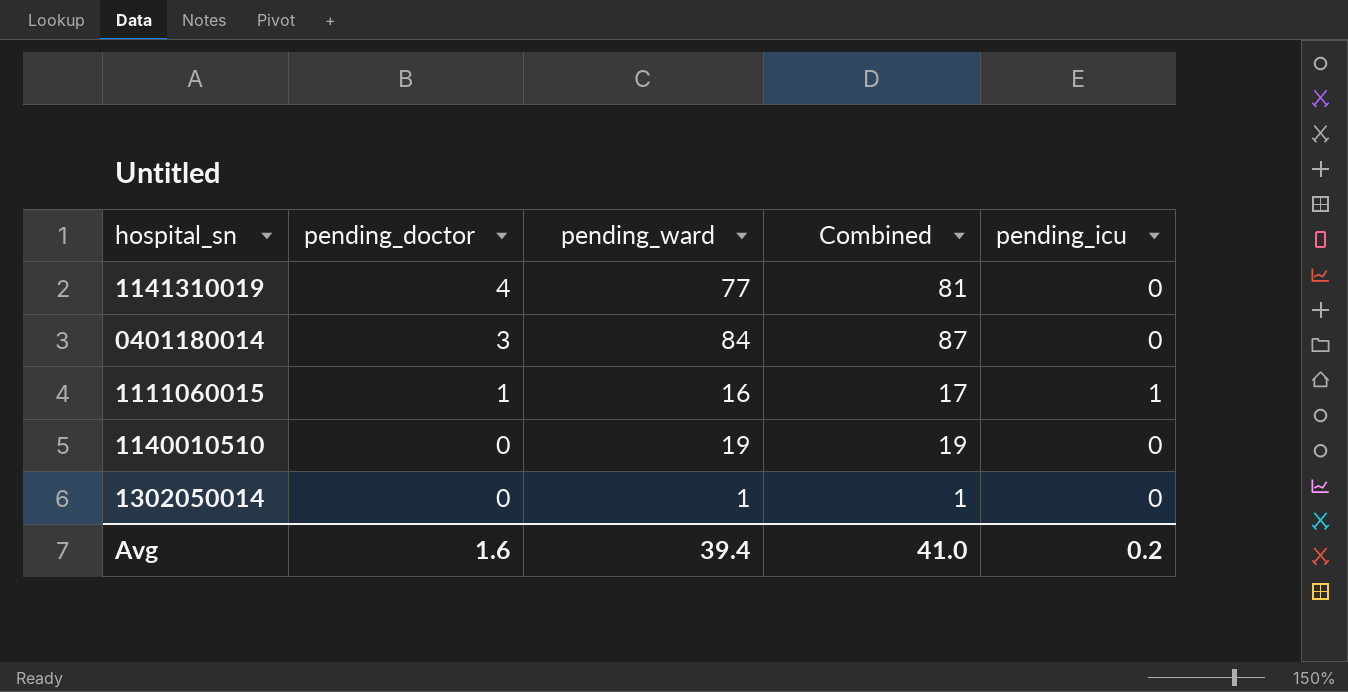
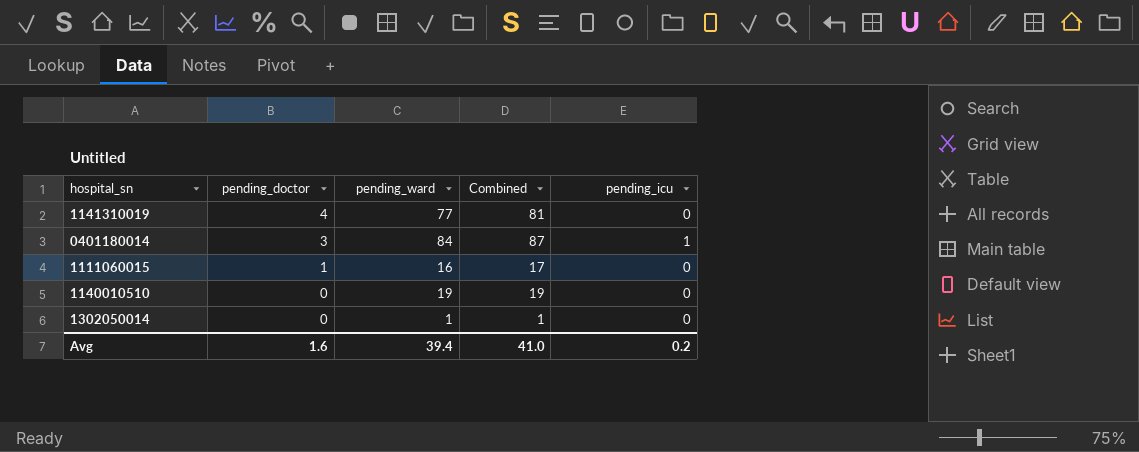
0401180014 | pending_icu: 0 -> 1
1111060015 | pending_icu: 1 -> 0

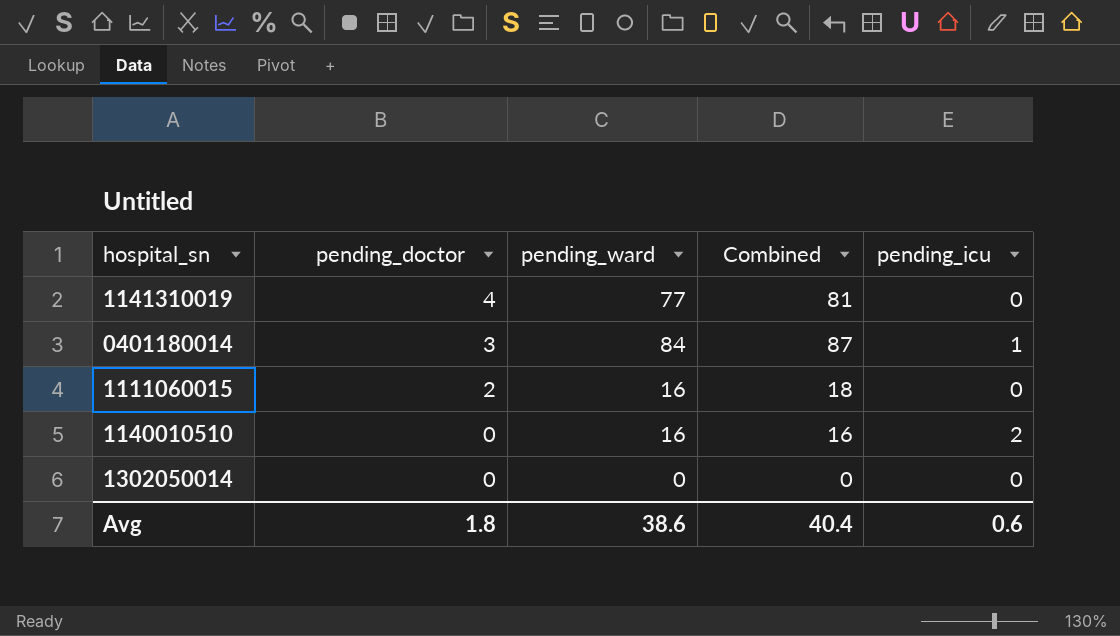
1111060015 | pending_doctor: 1 -> 2
1111060015 | Combined: 17 -> 18
1140010510 | pending_ward: 19 -> 16
1140010510 | Combined: 19 -> 16
1140010510 | pending_icu: 0 -> 2
1302050014 | pending_ward: 1 -> 0
1302050014 | Combined: 1 -> 0
Avg | pending_doctor: 1.6 -> 1.8
Avg | pending_ward: 39.4 -> 38.6
Avg | Combined: 41.0 -> 40.4
Avg | pending_icu: 0.2 -> 0.6

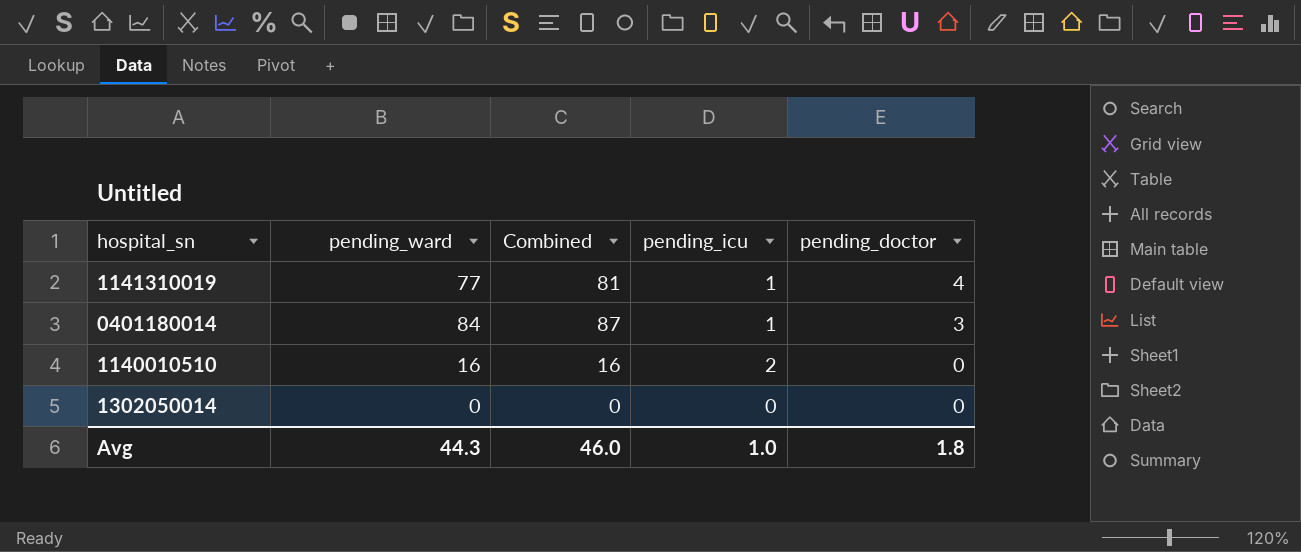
column pending_doctor | position: 2 -> 5
row 1111060015: 2 | 16 | 18 | 0 -> none
1141310019 | pending_icu: 0 -> 1
Avg | pending_ward: 38.6 -> 44.3
Avg | Combined: 40.4 -> 46.0
Avg | pending_icu: 0.6 -> 1.0

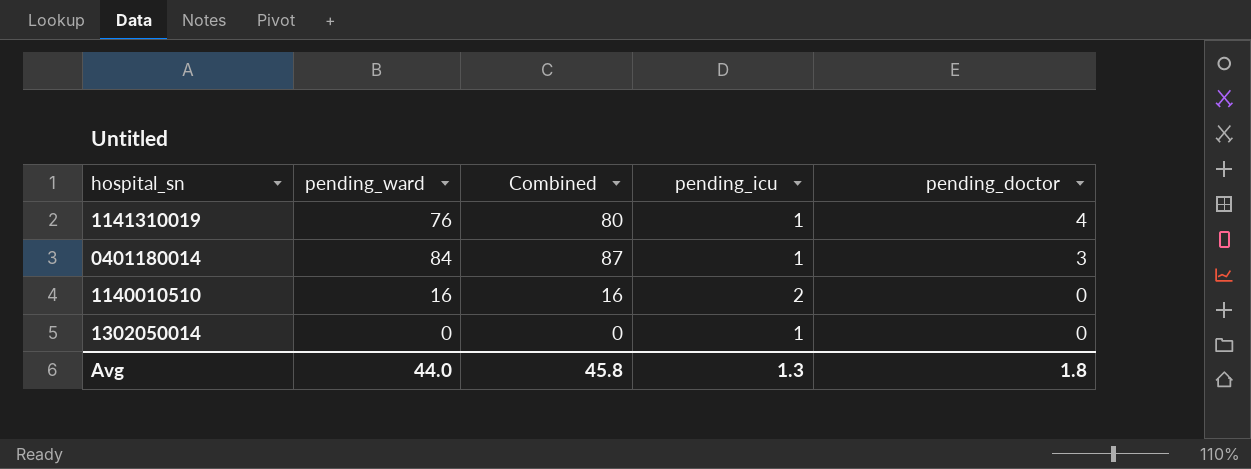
1141310019 | pending_ward: 77 -> 76
1141310019 | Combined: 81 -> 80
1302050014 | pending_icu: 0 -> 1
Avg | pending_ward: 44.3 -> 44.0
Avg | Combined: 46.0 -> 45.8
Avg | pending_icu: 1.0 -> 1.3

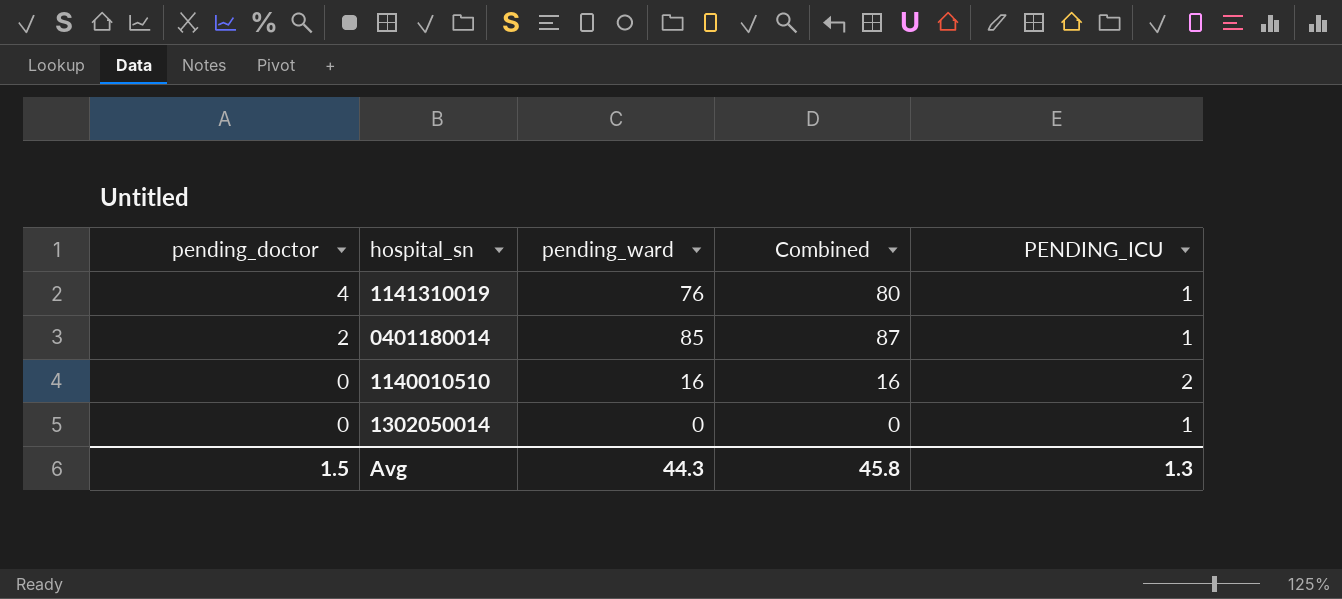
column pending_doctor | position: 5 -> 1
column name: pending_icu -> PENDING_ICU
0401180014 | pending_doctor: 3 -> 2
0401180014 | pending_ward: 84 -> 85
Avg | pending_doctor: 1.8 -> 1.5
Avg | pending_ward: 44.0 -> 44.3

